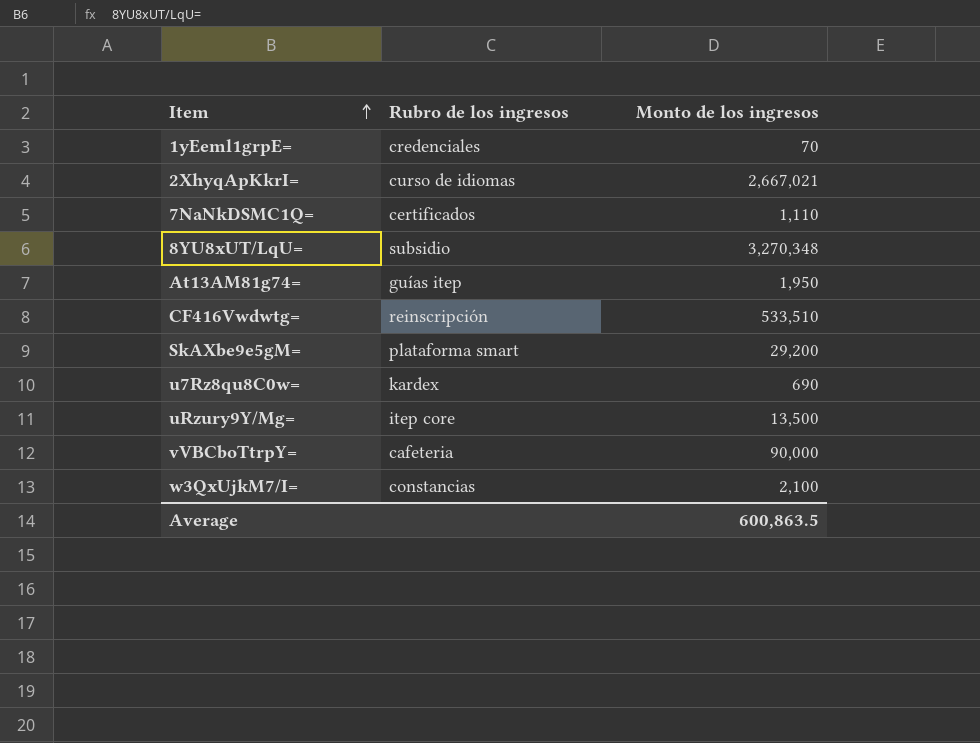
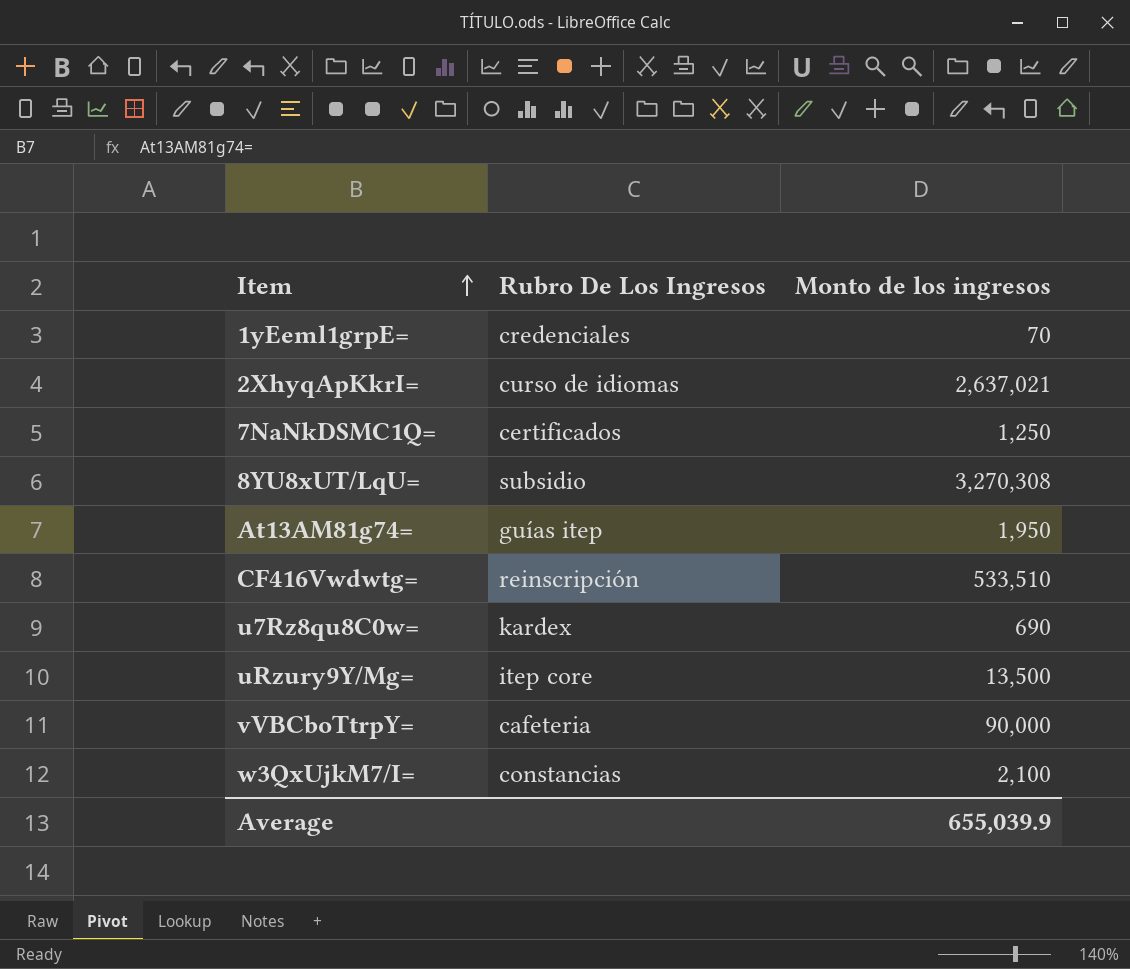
column name: Rubro de los ingresos -> Rubro De Los Ingresos
row SkAXbe9e5gM=: plataforma smart | 29,200 -> none
2XhyqApKkrI= | Monto de los ingresos: 2,667,021 -> 2,637,021
7NaNkDSMC1Q= | Monto de los ingresos: 1,110 -> 1,250
8YU8xUT/LqU= | Monto de los ingresos: 3,270,348 -> 3,270,308
Average | Monto de los ingresos: 600,863.5 -> 655,039.9

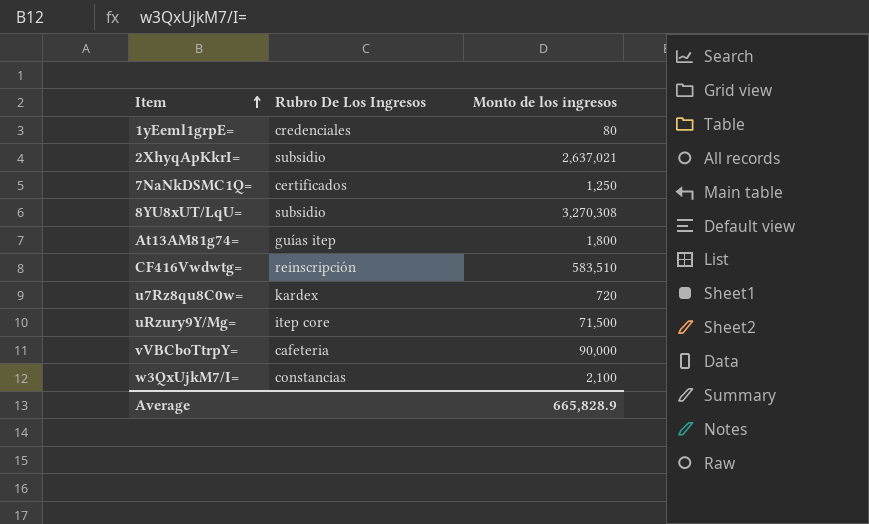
1yEeml1grpE= | Monto de los ingresos: 70 -> 80
2XhyqApKkrI= | Rubro De Los Ingresos: curso de idiomas -> subsidio
At13AM81g74= | Monto de los ingresos: 1,950 -> 1,800
CF416Vwdwtg= | Monto de los ingresos: 533,510 -> 583,510
u7Rz8qu8C0w= | Monto de los ingresos: 690 -> 720
uRzury9Y/Mg= | Monto de los ingresos: 13,500 -> 71,500
Average | Monto de los ingresos: 655,039.9 -> 665,828.9

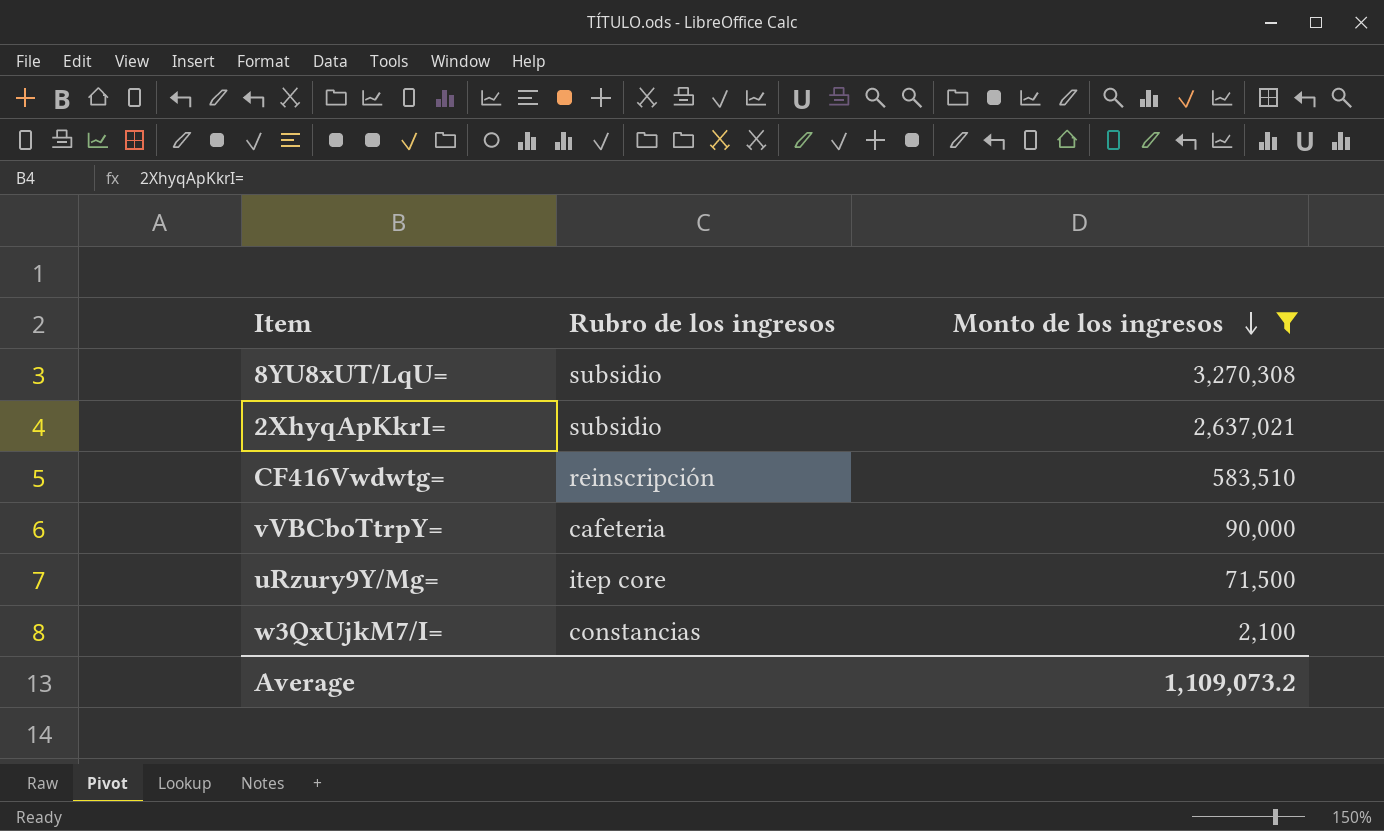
filter: none -> Monto de los ingresos >= 2,100
row order: Item ascending -> Monto de los ingresos descending
column name: Rubro De Los Ingresos -> Rubro de los ingresos
Average | Monto de los ingresos: 665,828.9 -> 1,109,073.2

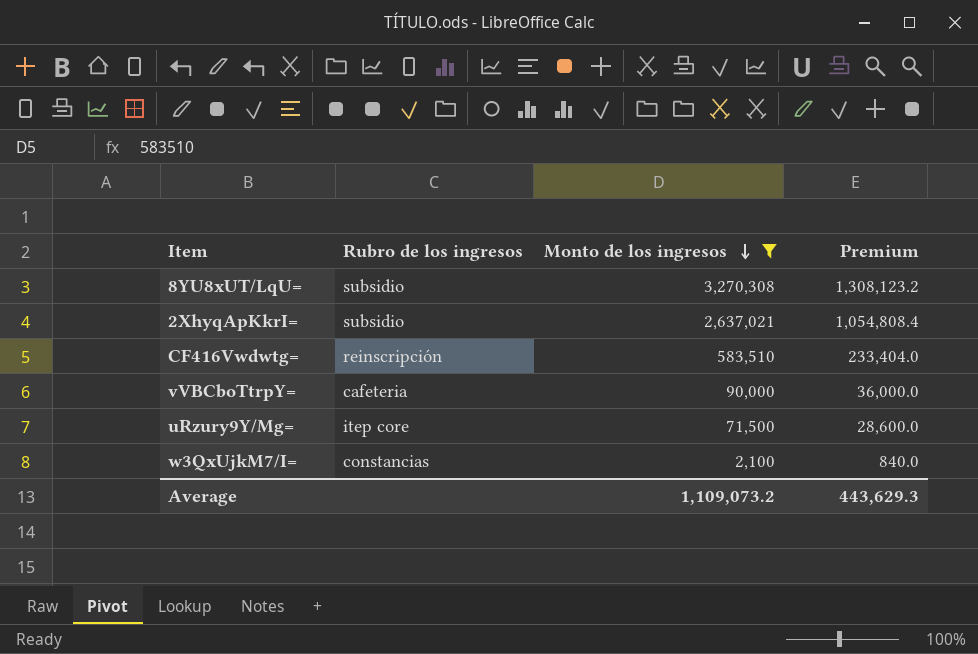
column Premium | formula: none -> [Monto de los ingresos] * 0.4

